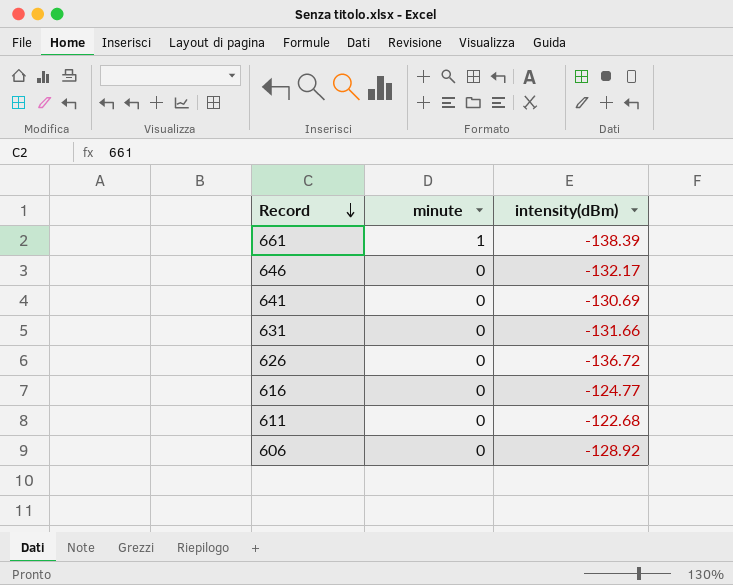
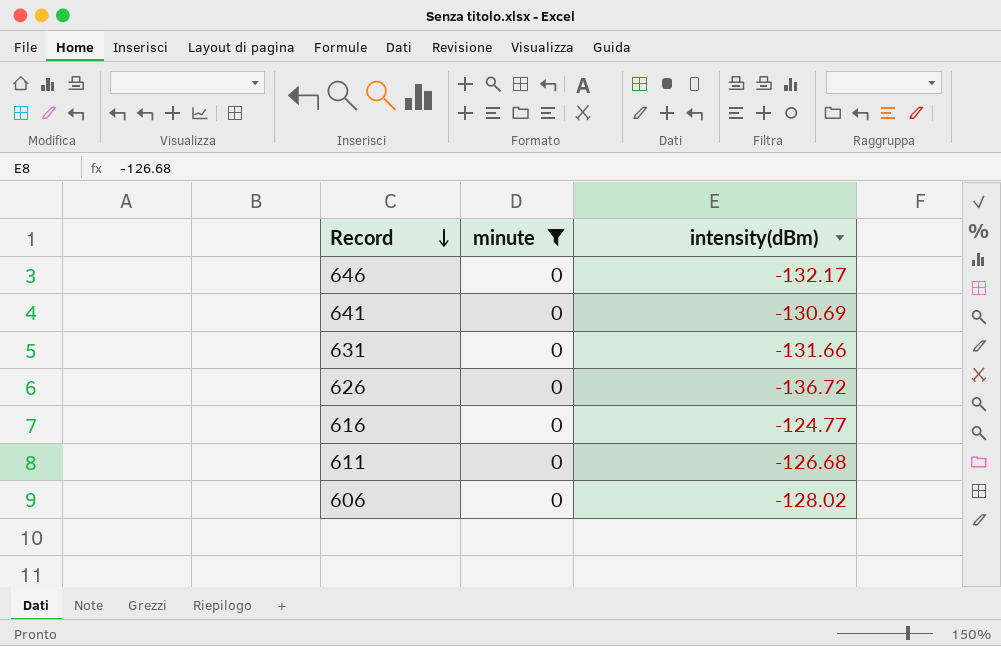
filter: none -> minute = 0
611 | intensity(dBm): -122.68 -> -126.68
606 | intensity(dBm): -128.92 -> -128.02

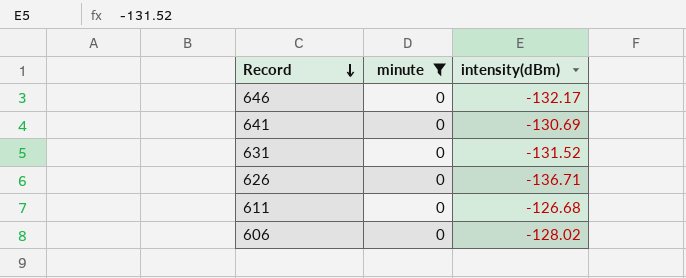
row 616: 0 | -124.77 -> none
631 | intensity(dBm): -131.66 -> -131.52
626 | intensity(dBm): -136.72 -> -136.71

